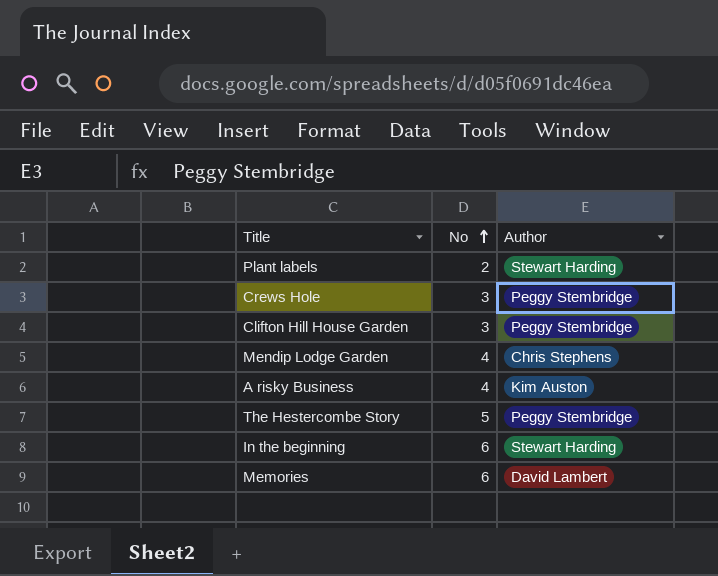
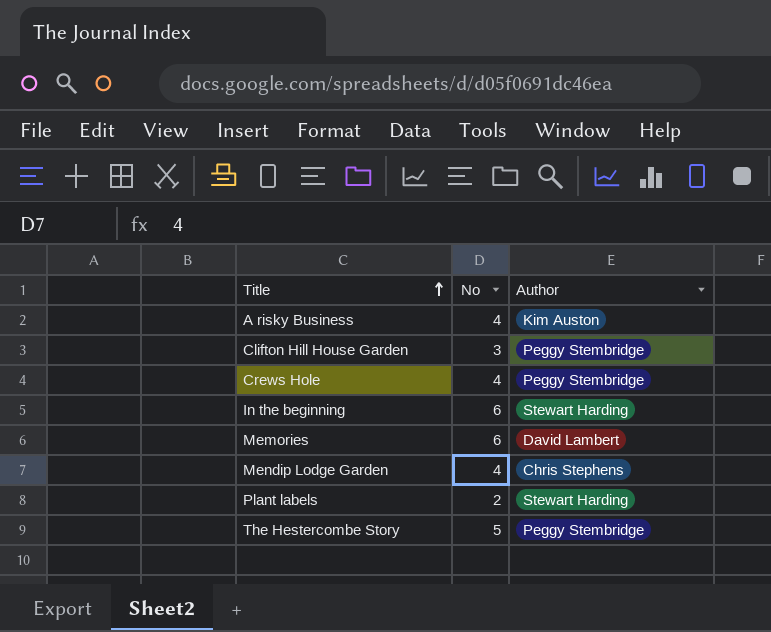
row order: No ascending -> Title ascending
Crews Hole | No: 3 -> 4

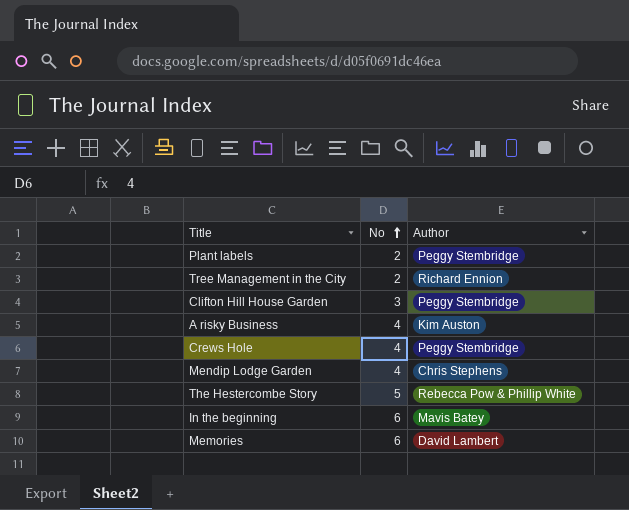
row order: Title ascending -> No ascending
Plant labels | Author: Stewart Harding -> Peggy Stembridge
row Tree Management in the City: none -> 2 | Richard Ennion
The Hestercombe Story | Author: Peggy Stembridge -> Rebecca Pow & Phillip White
In the beginning | Author: Stewart Harding -> Mavis Batey

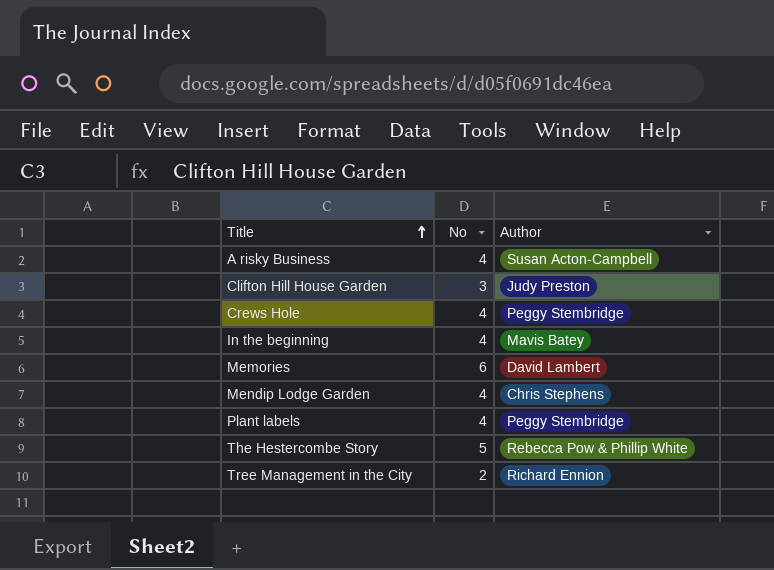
row order: No ascending -> Title ascending
A risky Business | Author: Kim Auston -> Susan Acton-Campbell
Clifton Hill House Garden | Author: Peggy Stembridge -> Judy Preston
In the beginning | No: 6 -> 4
Plant labels | No: 2 -> 4

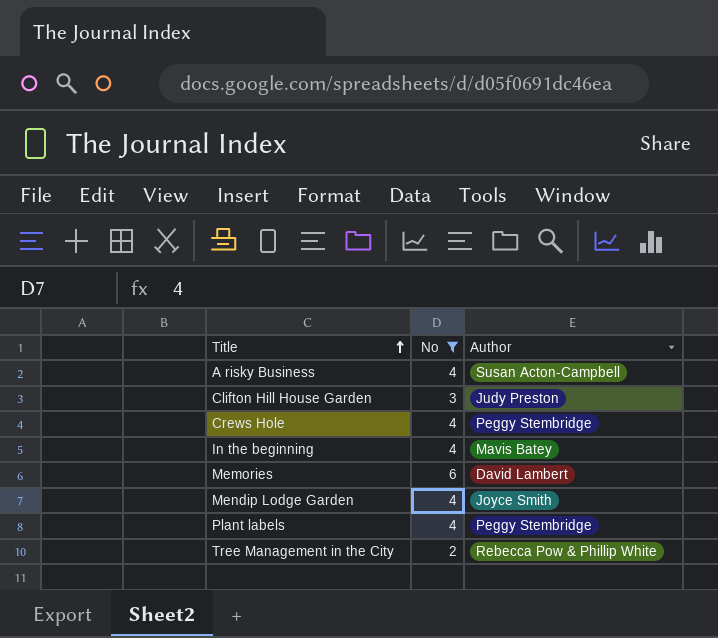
filter: none -> No != 5
Mendip Lodge Garden | Author: Chris Stephens -> Joyce Smith
Tree Management in the City | Author: Richard Ennion -> Rebecca Pow & Phillip White

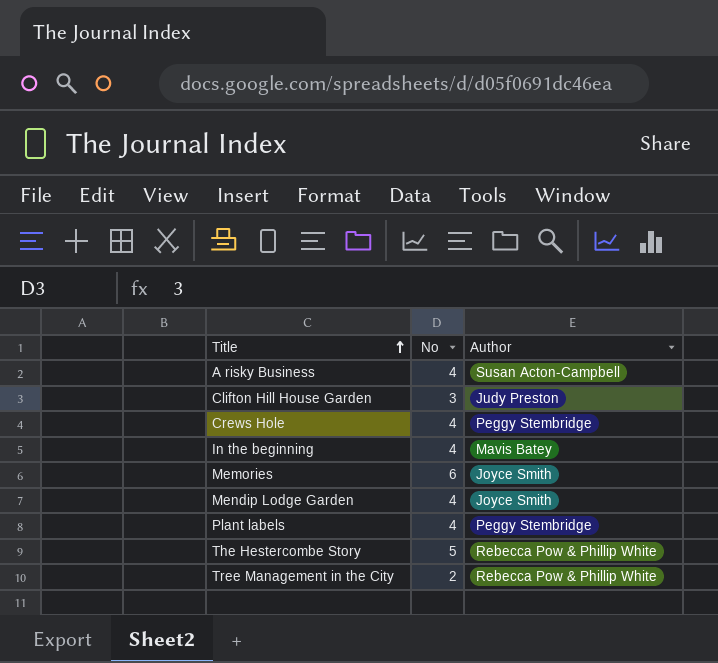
filter: No != 5 -> none
Memories | Author: David Lambert -> Joyce Smith

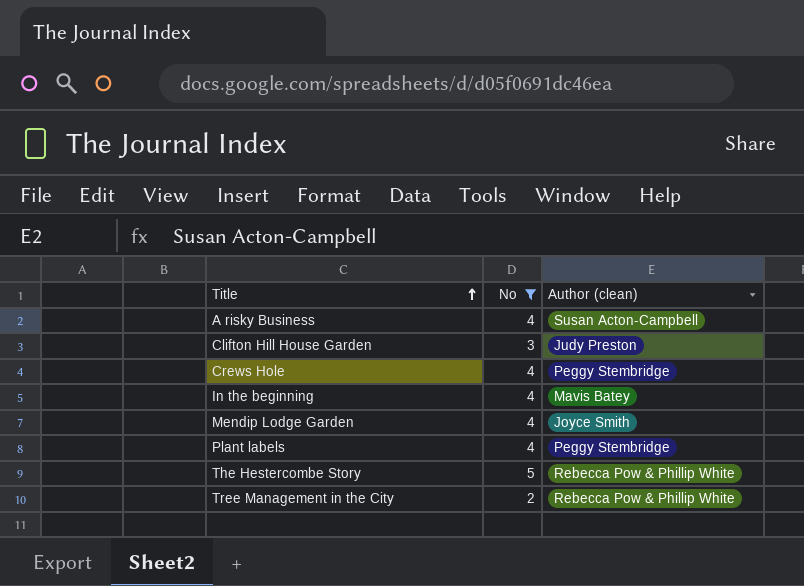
filter: none -> No != 6
column name: Author -> Author (clean)

